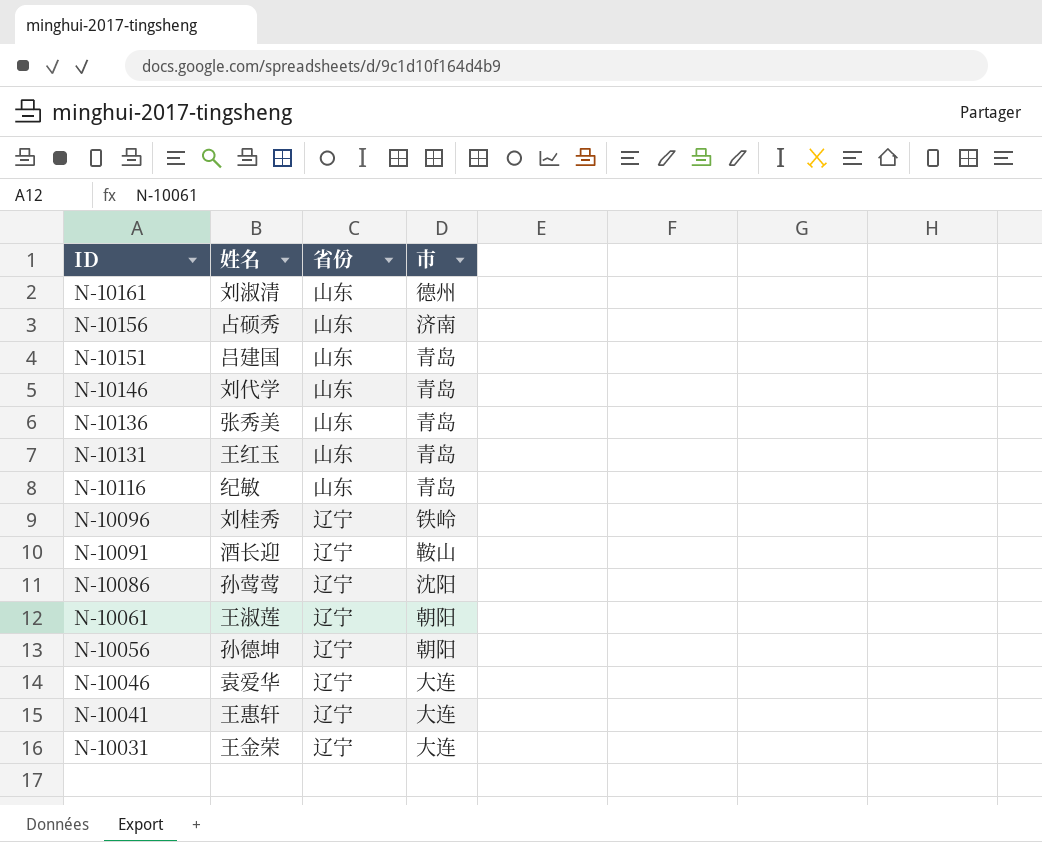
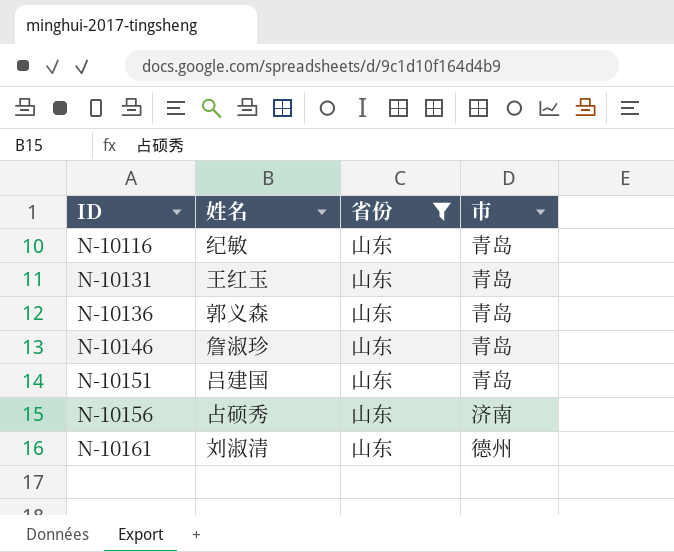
filter: none -> 省份 = 山东
row order: ID descending -> ID ascending
N-10136 | 姓名: 张秀美 -> 郭义森
N-10146 | 姓名: 刘代学 -> 詹淑珍

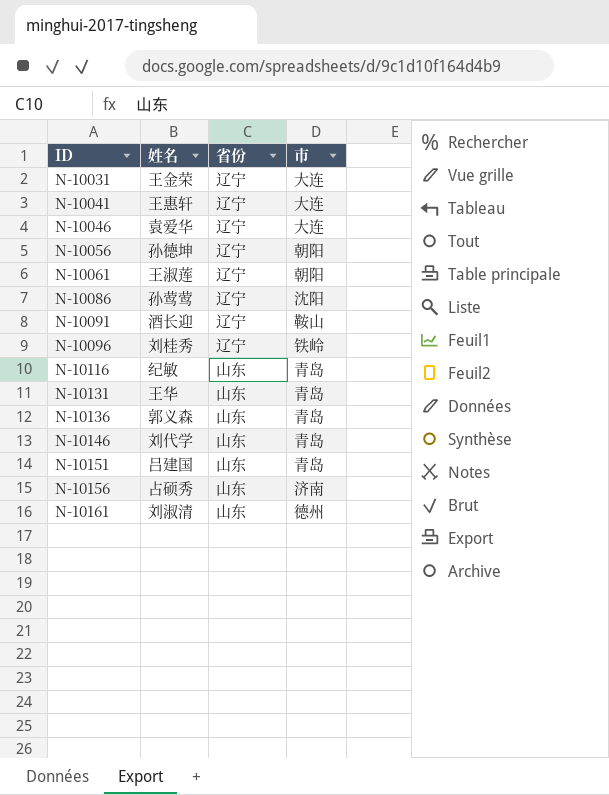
filter: 省份 = 山东 -> none
N-10131 | 姓名: 王红玉 -> 王华
N-10146 | 姓名: 詹淑珍 -> 刘代学

